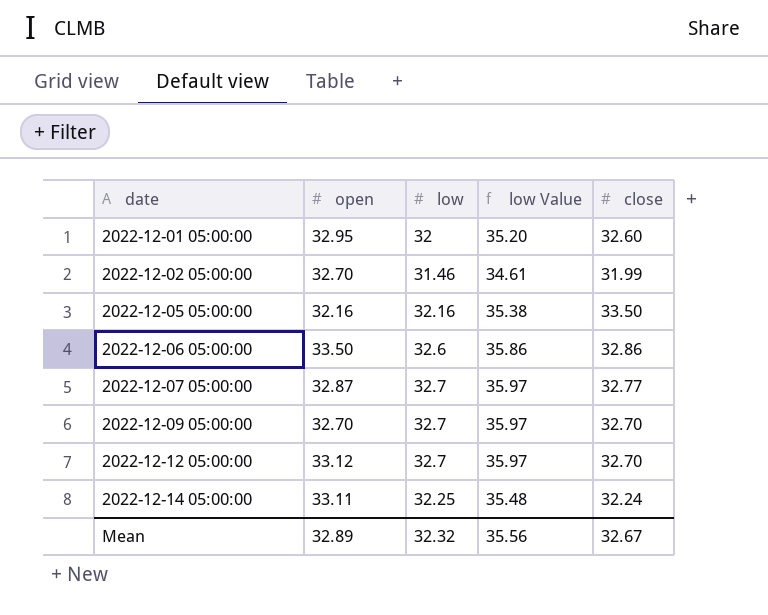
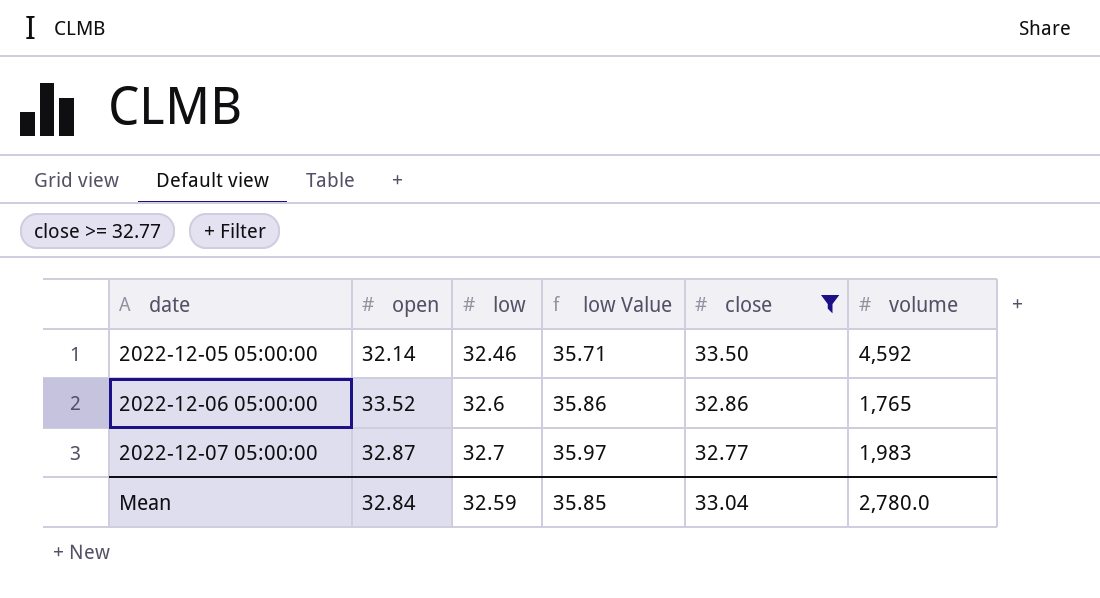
filter: none -> close >= 32.77
column volume | position: none -> 6
2022-12-05 05:00:00 | open: 32.16 -> 32.14
2022-12-05 05:00:00 | low: 32.16 -> 32.46
2022-12-05 05:00:00 | low Value: 35.38 -> 35.71
2022-12-06 05:00:00 | open: 33.50 -> 33.52
Mean | open: 32.89 -> 32.84
Mean | low: 32.32 -> 32.59
Mean | low Value: 35.56 -> 35.85
Mean | close: 32.67 -> 33.04

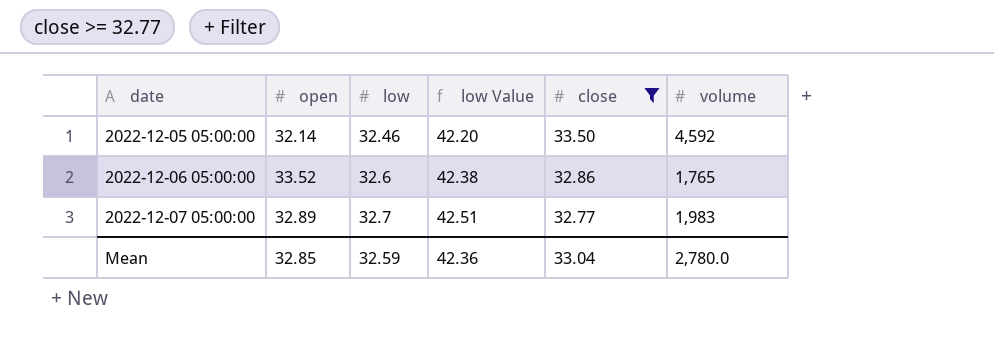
column low Value | formula: [low] * 1.1 -> [low] * 1.3
2022-12-07 05:00:00 | open: 32.87 -> 32.89
Mean | open: 32.84 -> 32.85
Mean | low Value: 35.85 -> 42.36

